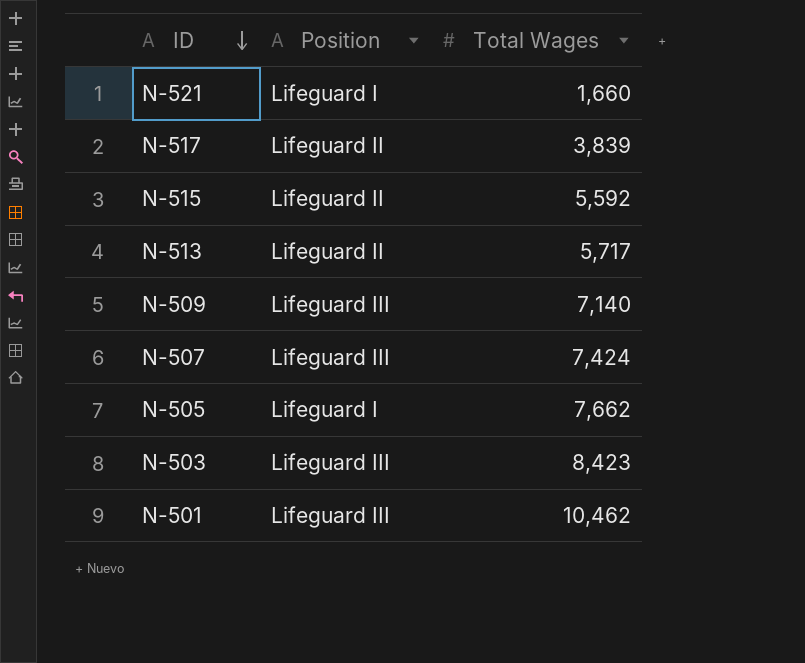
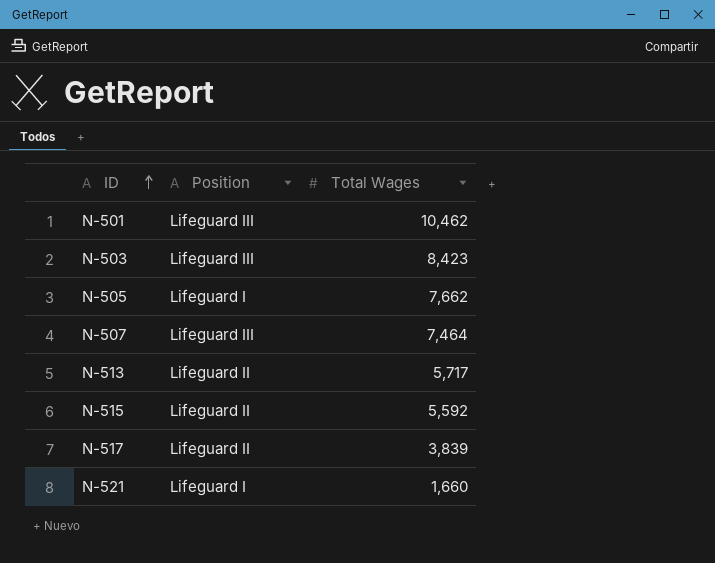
row order: ID descending -> ID ascending
row N-509: Lifeguard III | 7,140 -> none
N-507 | Total Wages: 7,424 -> 7,464

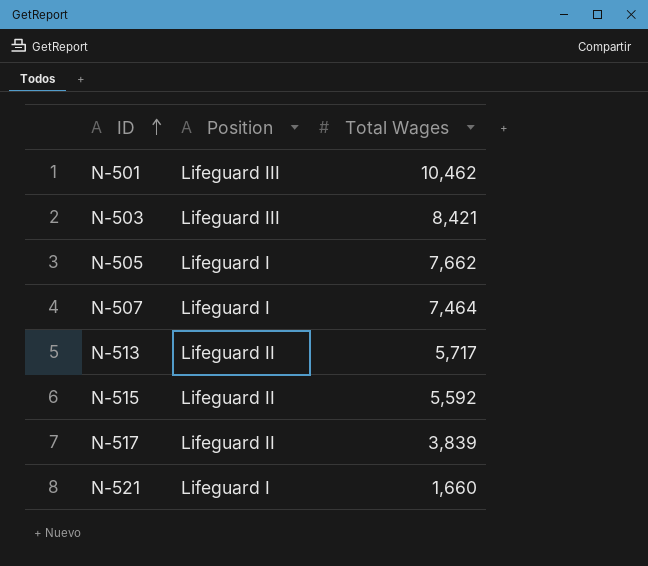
N-503 | Total Wages: 8,423 -> 8,421
N-507 | Position: Lifeguard III -> Lifeguard I

